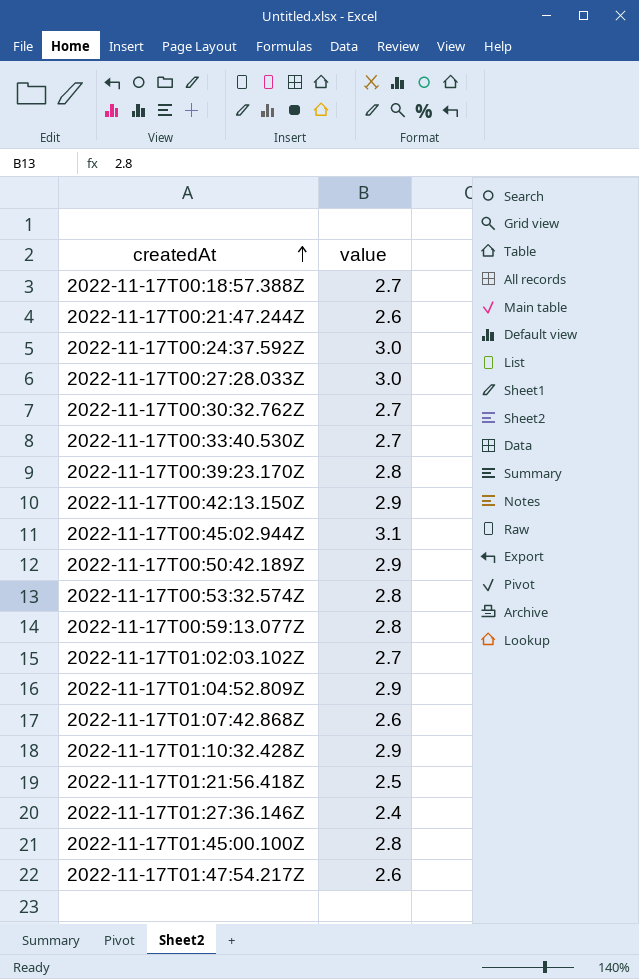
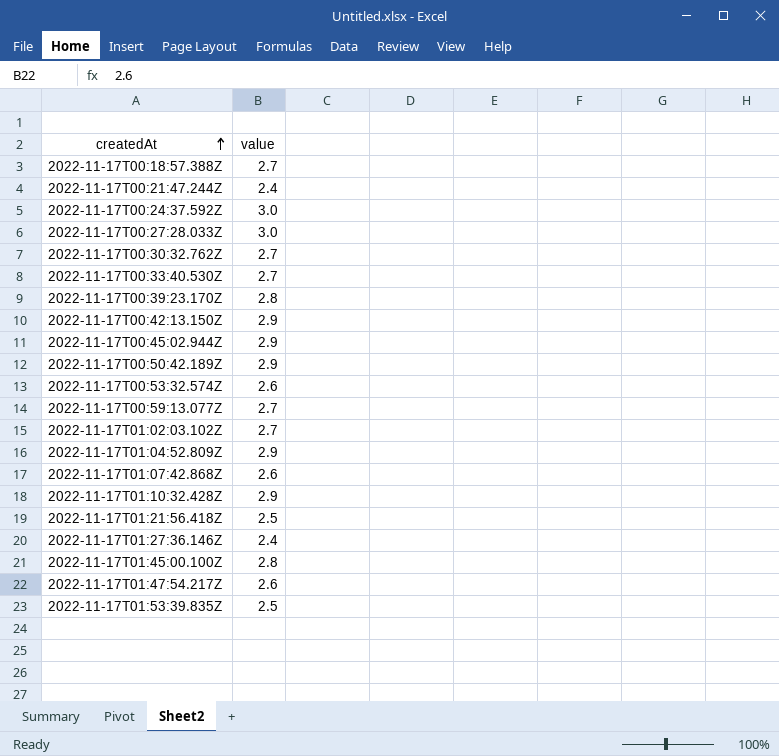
2022-11-17T00:21:47.244Z | value: 2.6 -> 2.4
2022-11-17T00:45:02.944Z | value: 3.1 -> 2.9
2022-11-17T00:53:32.574Z | value: 2.8 -> 2.6
2022-11-17T00:59:13.077Z | value: 2.8 -> 2.7
row 2022-11-17T01:53:39.835Z: none -> 2.5

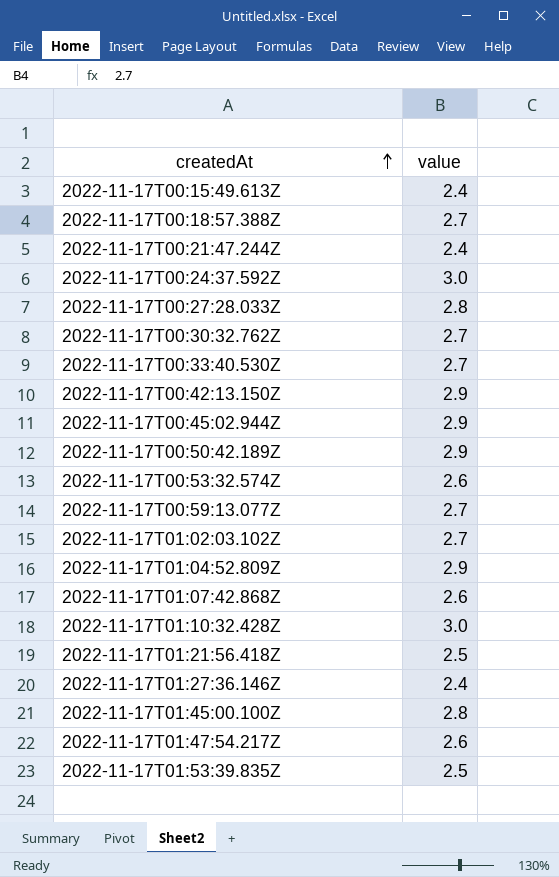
row 2022-11-17T00:39:23.170Z: 2.8 -> none
row 2022-11-17T00:15:49.613Z: none -> 2.4
2022-11-17T00:27:28.033Z | value: 3.0 -> 2.8
2022-11-17T01:10:32.428Z | value: 2.9 -> 3.0

